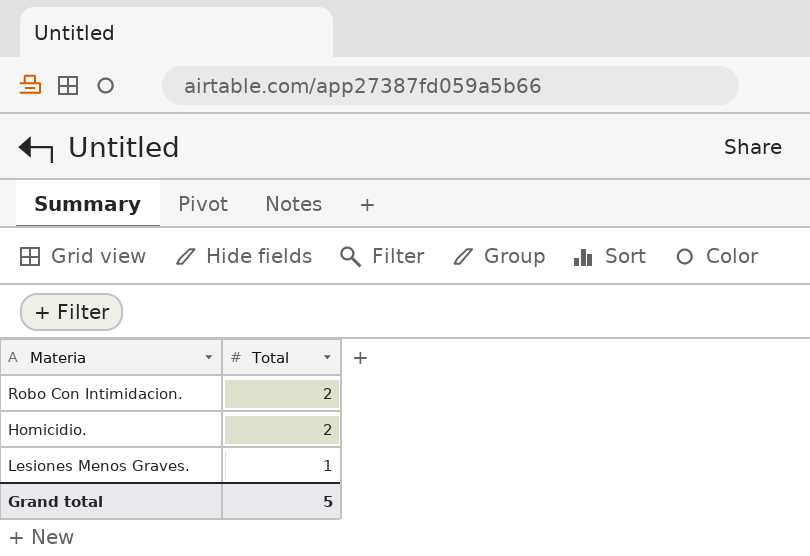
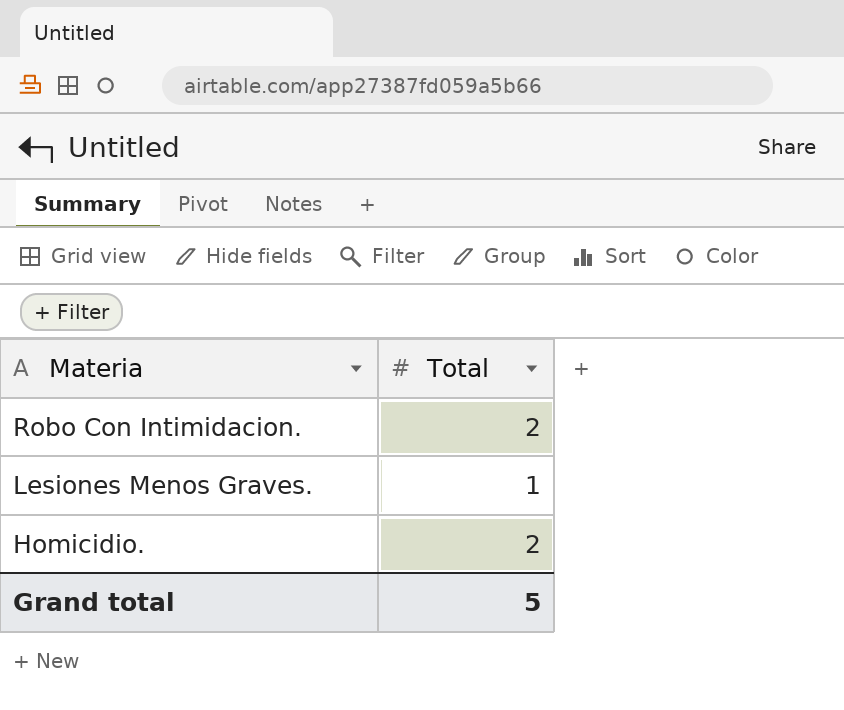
row order: Total descending -> Materia descending

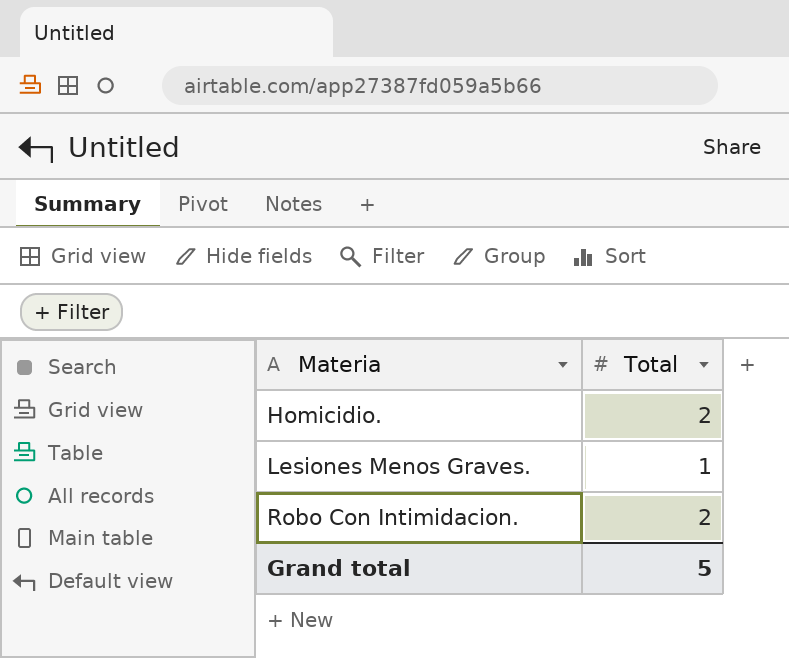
row order: Materia descending -> Materia ascending

